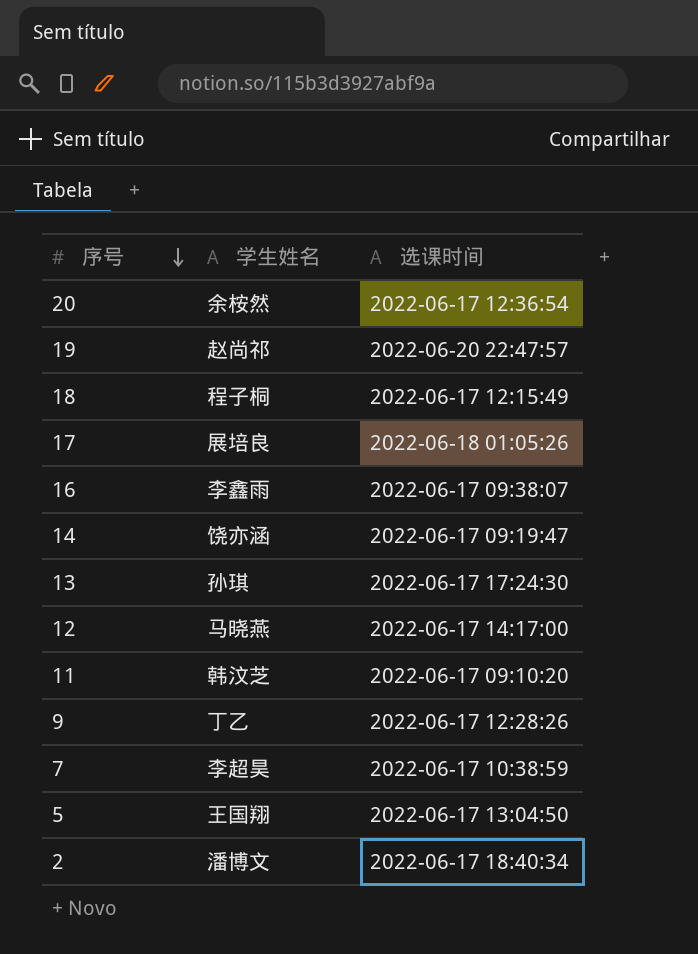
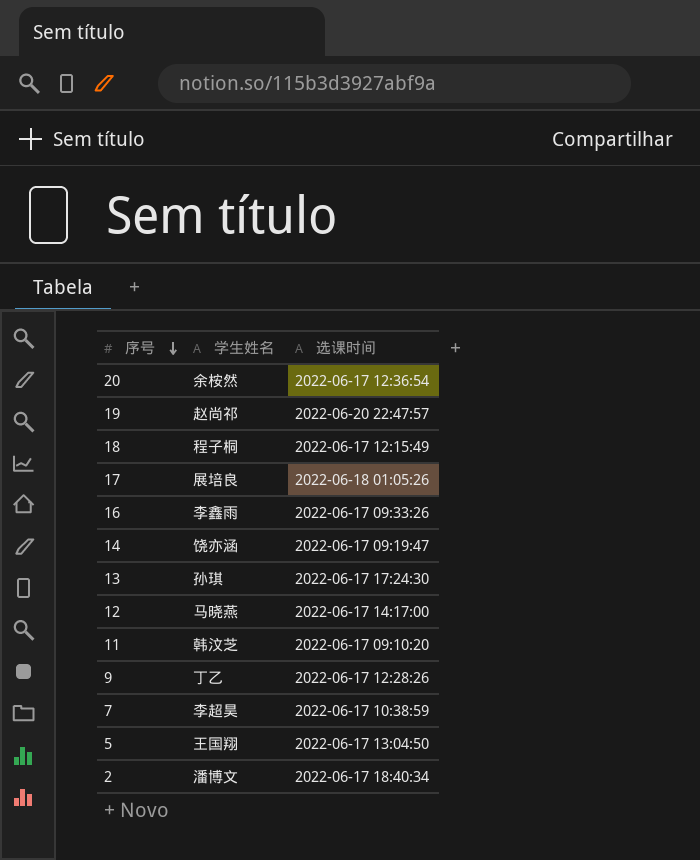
16 | 选课时间: 2022-06-17 09:38:07 -> 2022-06-17 09:33:26

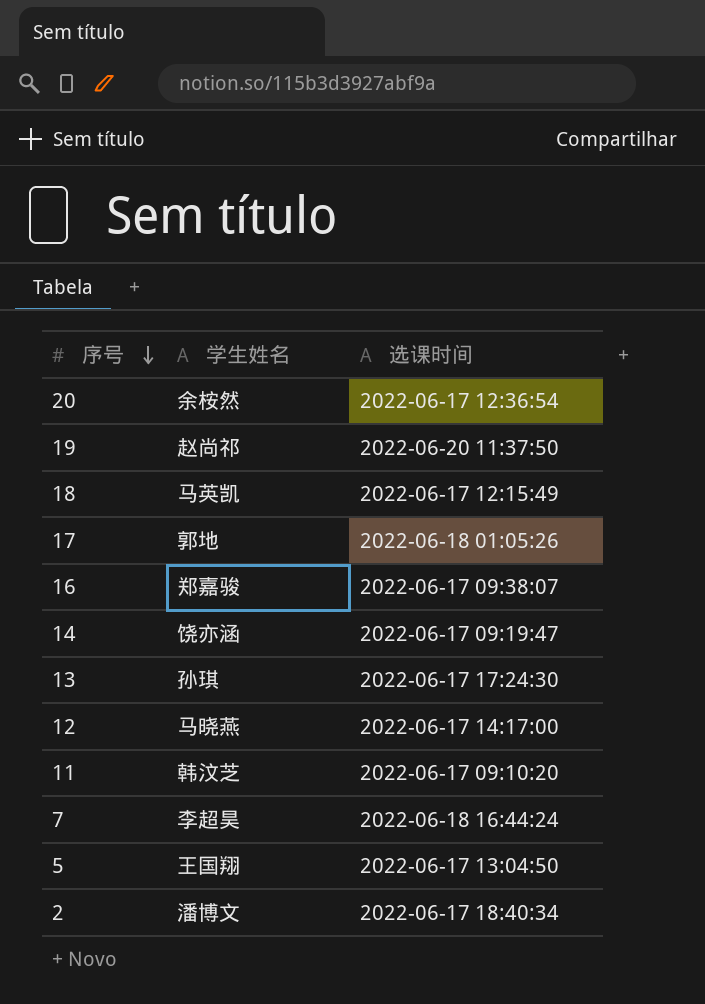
row 9: 丁乙 | 2022-06-17 12:28:26 -> none
19 | 选课时间: 2022-06-20 22:47:57 -> 2022-06-20 11:37:50
18 | 学生姓名: 程子桐 -> 马英凯
17 | 学生姓名: 展培良 -> 郭地
16 | 学生姓名: 李鑫雨 -> 郑嘉骏
16 | 选课时间: 2022-06-17 09:33:26 -> 2022-06-17 09:38:07
7 | 选课时间: 2022-06-17 10:38:59 -> 2022-06-18 16:44:24

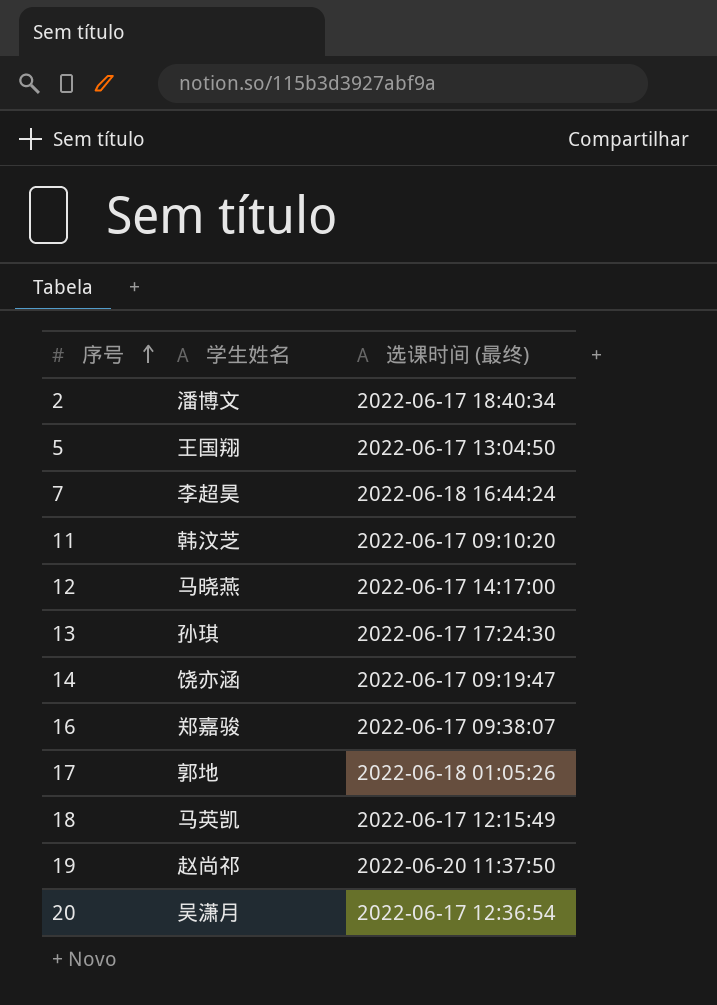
row order: 序号 descending -> 序号 ascending
column name: 选课时间 -> 选课时间 (最终)
20 | 学生姓名: 余桉然 -> 吴潇月

